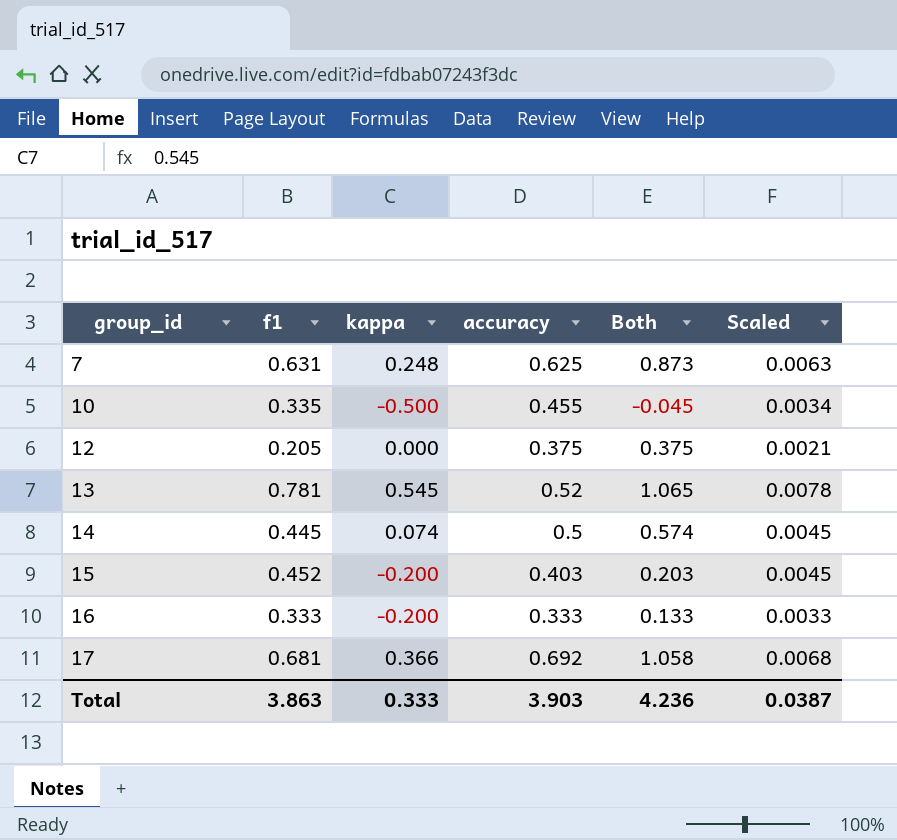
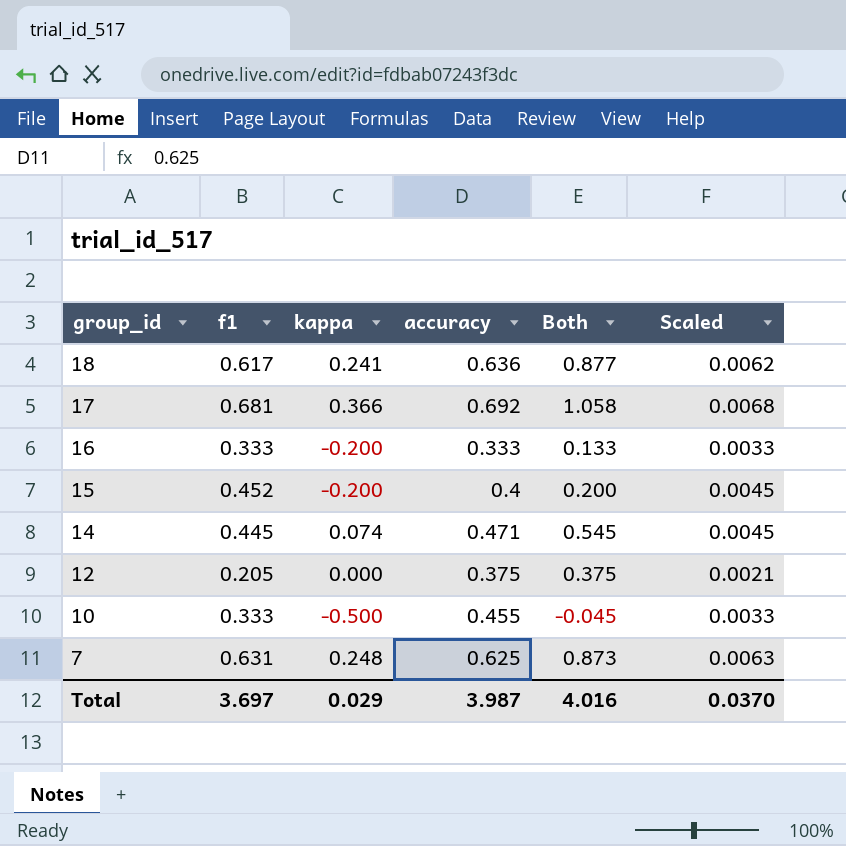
row order: group_id ascending -> group_id descending
row 13: 0.781 | 0.545 | 0.52 | 1.065 | 0.0078 -> none
row 18: none -> 0.617 | 0.241 | 0.636 | 0.877 | 0.0062
15 | accuracy: 0.403 -> 0.4
15 | Both: 0.203 -> 0.200
14 | accuracy: 0.5 -> 0.471
14 | Both: 0.574 -> 0.545
10 | f1: 0.335 -> 0.333
10 | Scaled: 0.0034 -> 0.0033
Total | f1: 3.863 -> 3.697
Total | kappa: 0.333 -> 0.029
Total | accuracy: 3.903 -> 3.987
Total | Both: 4.236 -> 4.016
Total | Scaled: 0.0387 -> 0.0370

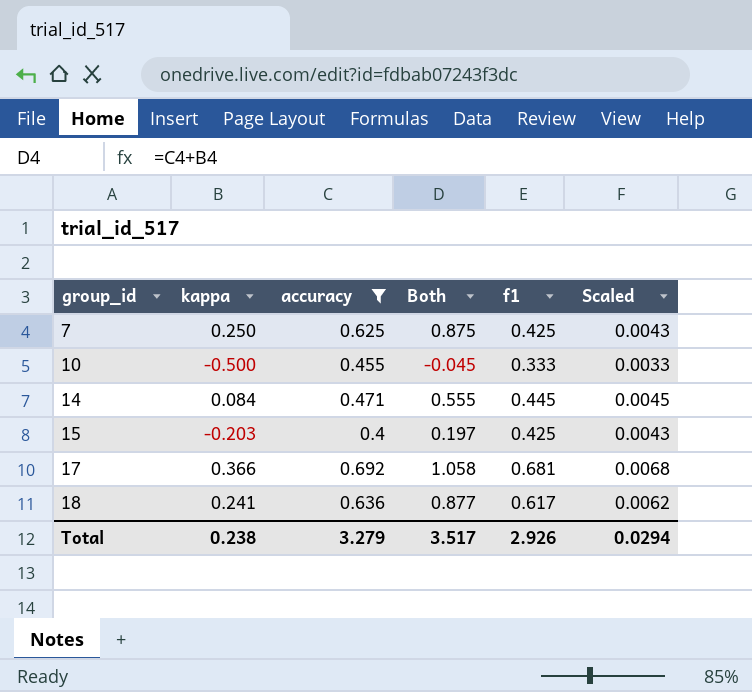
filter: none -> accuracy >= 0.4
row order: group_id descending -> group_id ascending
column f1 | position: 2 -> 5
7 | kappa: 0.248 -> 0.250
7 | Both: 0.873 -> 0.875
7 | f1: 0.631 -> 0.425
7 | Scaled: 0.0063 -> 0.0043
14 | kappa: 0.074 -> 0.084
14 | Both: 0.545 -> 0.555
15 | kappa: -0.200 -> -0.203
15 | Both: 0.200 -> 0.197
15 | f1: 0.452 -> 0.425
15 | Scaled: 0.0045 -> 0.0043
Total | kappa: 0.029 -> 0.238
Total | accuracy: 3.987 -> 3.279
Total | Both: 4.016 -> 3.517
Total | f1: 3.697 -> 2.926
Total | Scaled: 0.0370 -> 0.0294

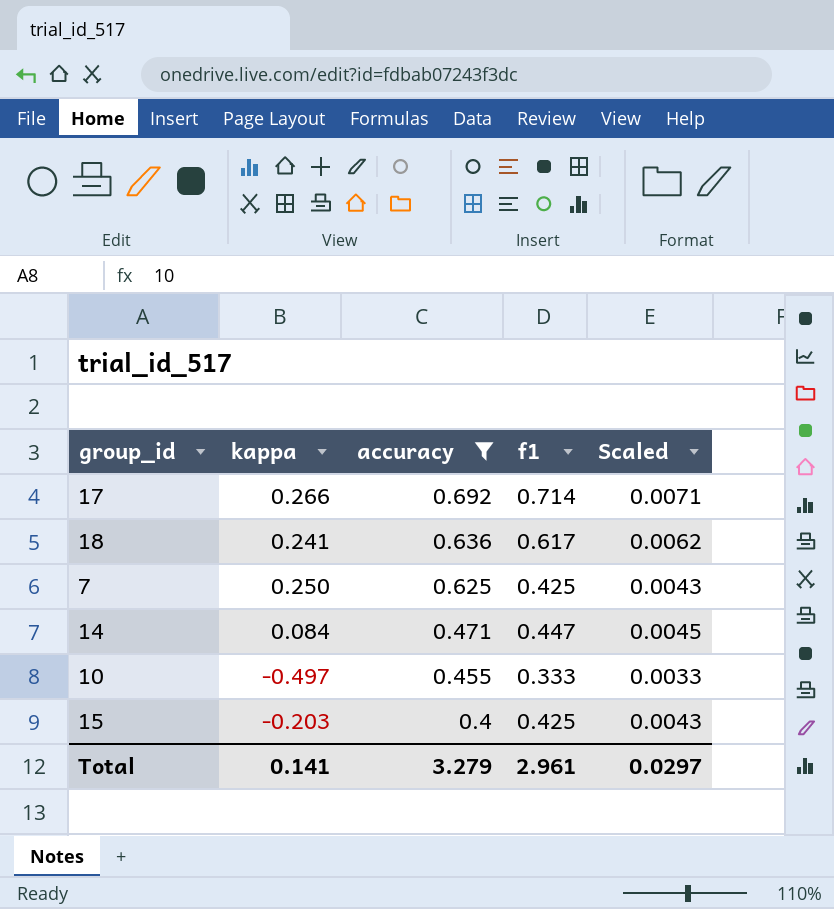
row order: group_id ascending -> accuracy descending
column Both | formula: [kappa] + [accuracy] -> none
17 | kappa: 0.366 -> 0.266
17 | f1: 0.681 -> 0.714
17 | Scaled: 0.0068 -> 0.0071
14 | f1: 0.445 -> 0.447
10 | kappa: -0.500 -> -0.497
Total | kappa: 0.238 -> 0.141
Total | f1: 2.926 -> 2.961
Total | Scaled: 0.0294 -> 0.0297

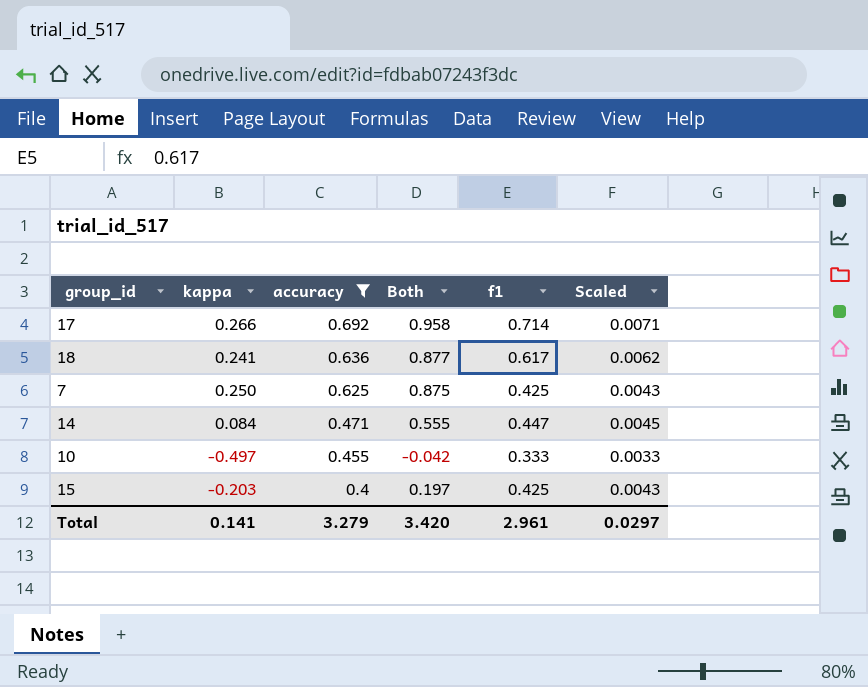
column Both | formula: none -> [kappa] + [accuracy]

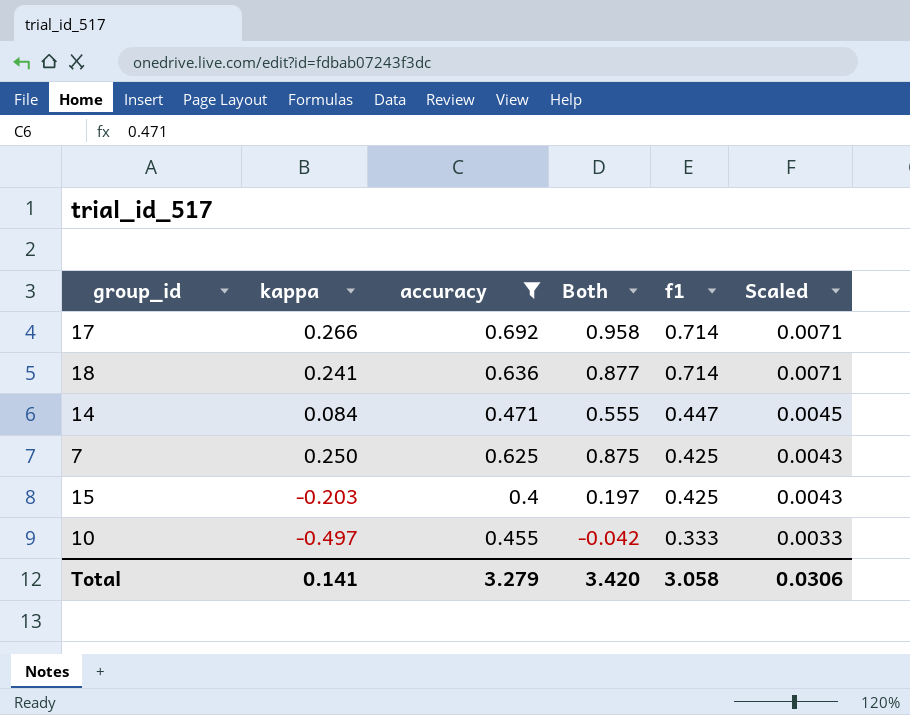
row order: accuracy descending -> f1 descending
18 | f1: 0.617 -> 0.714
18 | Scaled: 0.0062 -> 0.0071
Total | f1: 2.961 -> 3.058
Total | Scaled: 0.0297 -> 0.0306

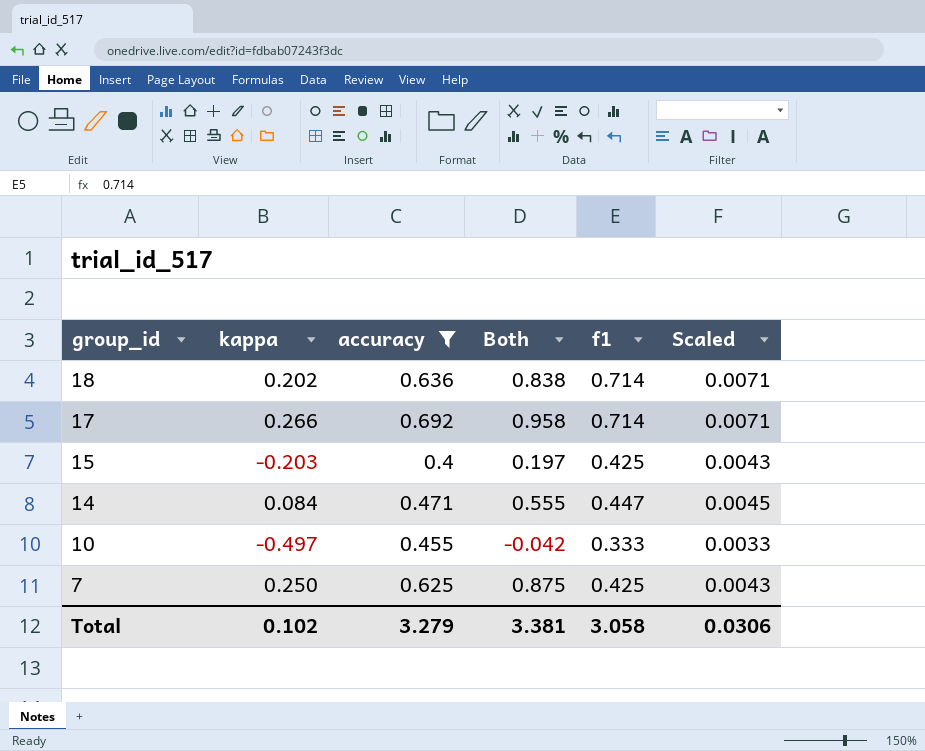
row order: f1 descending -> group_id descending
18 | kappa: 0.241 -> 0.202
18 | Both: 0.877 -> 0.838
Total | kappa: 0.141 -> 0.102
Total | Both: 3.420 -> 3.381

